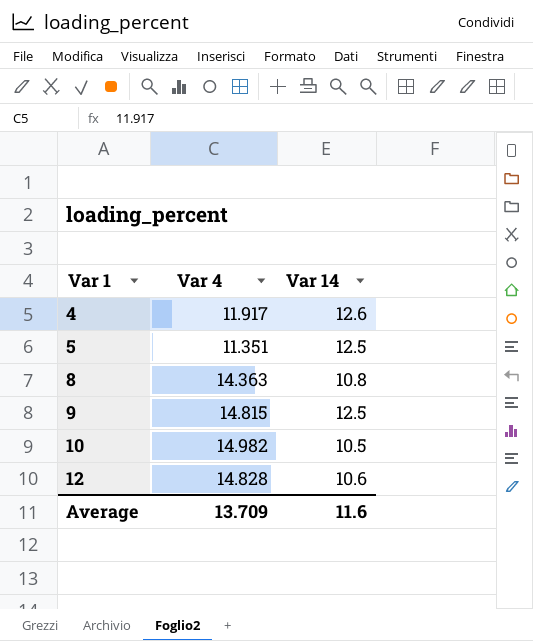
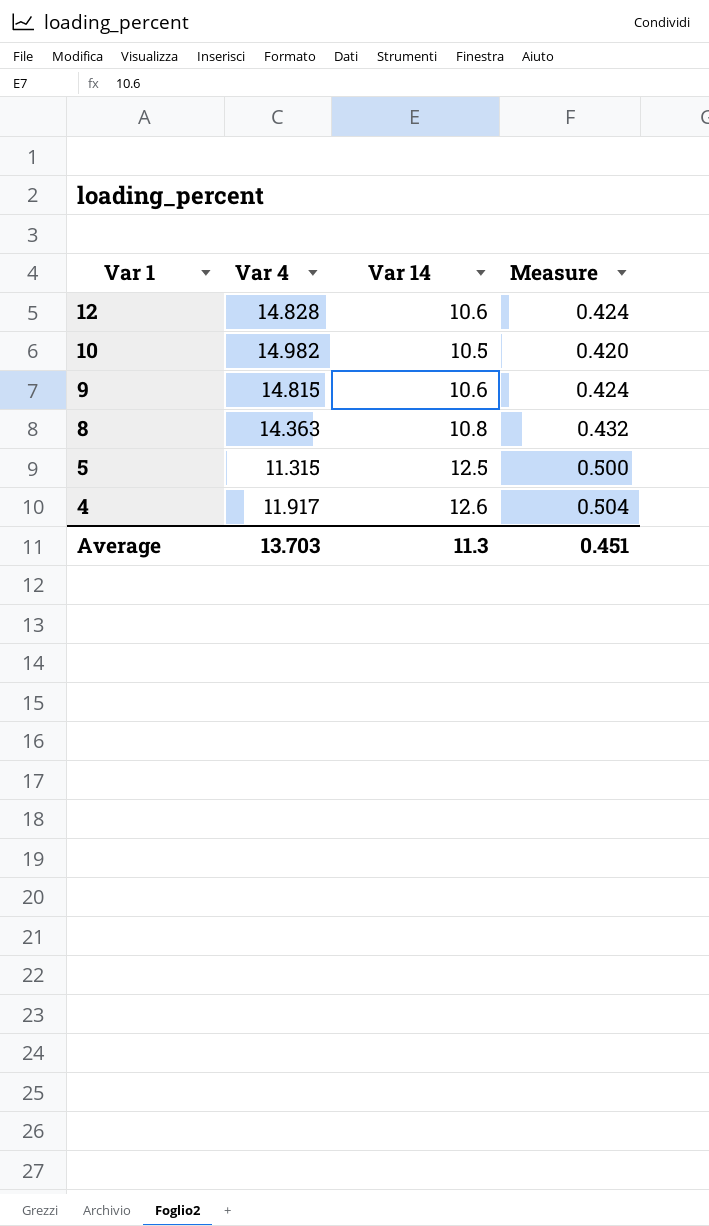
row order: Var 1 ascending -> Var 1 descending
column Measure | formula: none -> [Var 14] * 0.04
9 | Var 14: 12.5 -> 10.6
5 | Var 4: 11.351 -> 11.315
Average | Var 4: 13.709 -> 13.703
Average | Var 14: 11.6 -> 11.3

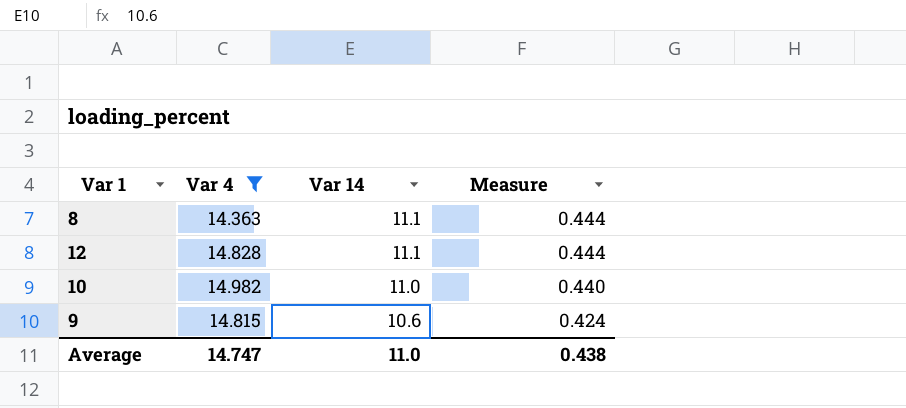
filter: none -> Var 4 >= 14.363
row order: Var 1 descending -> Var 14 descending
8 | Var 14: 10.8 -> 11.1
8 | Measure: 0.432 -> 0.444
12 | Var 14: 10.6 -> 11.1
12 | Measure: 0.424 -> 0.444
10 | Var 14: 10.5 -> 11.0
10 | Measure: 0.420 -> 0.440
Average | Var 4: 13.703 -> 14.747
Average | Var 14: 11.3 -> 11.0
Average | Measure: 0.451 -> 0.438

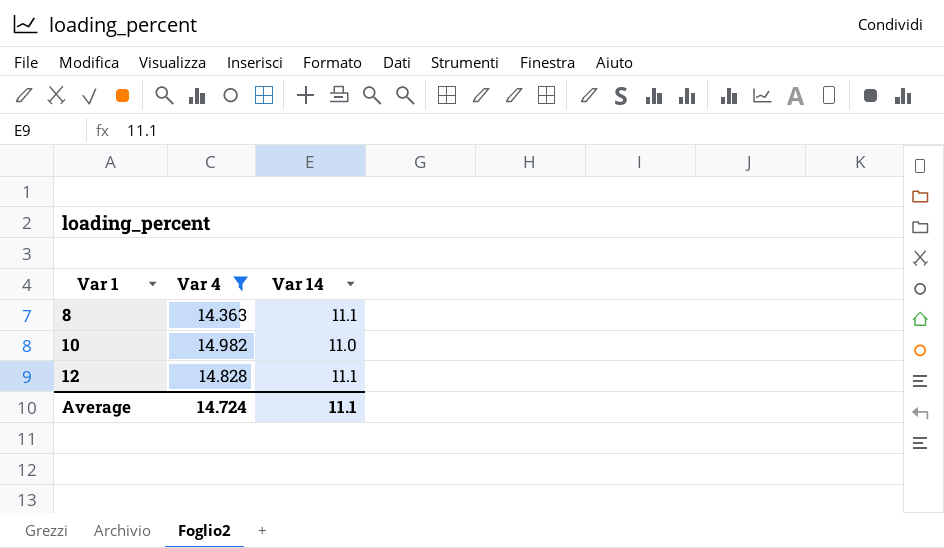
row order: Var 14 descending -> Var 1 ascending
column Measure | formula: [Var 14] * 0.04 -> none
row 9: 14.815 | 10.6 | 0.424 -> none
Average | Var 4: 14.747 -> 14.724
Average | Var 14: 11.0 -> 11.1

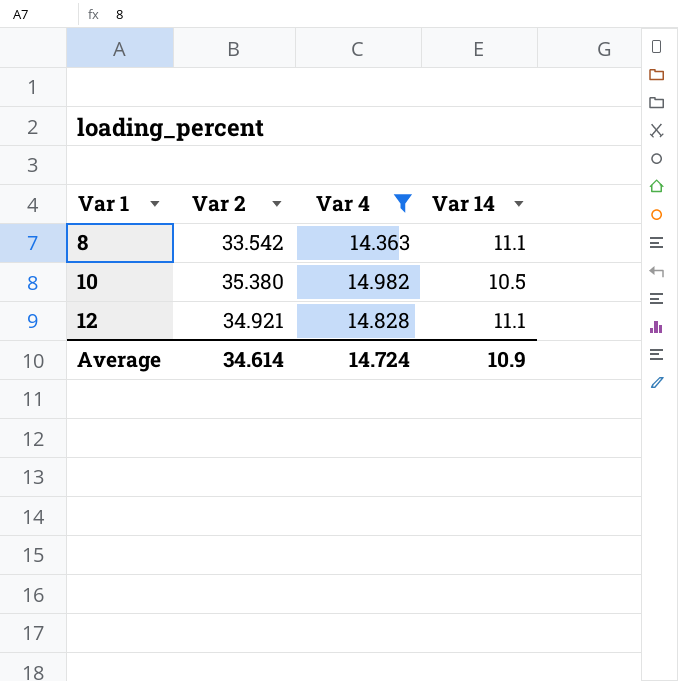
column Var 2 | position: none -> 2
10 | Var 14: 11.0 -> 10.5
Average | Var 14: 11.1 -> 10.9

